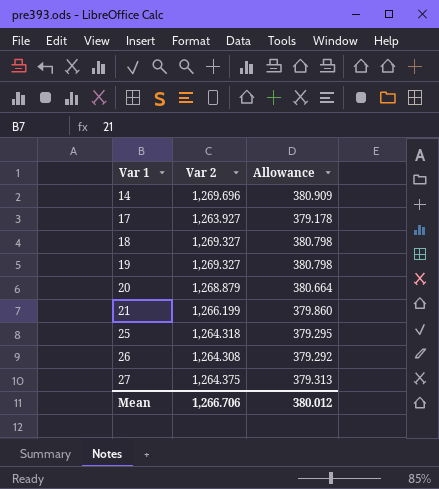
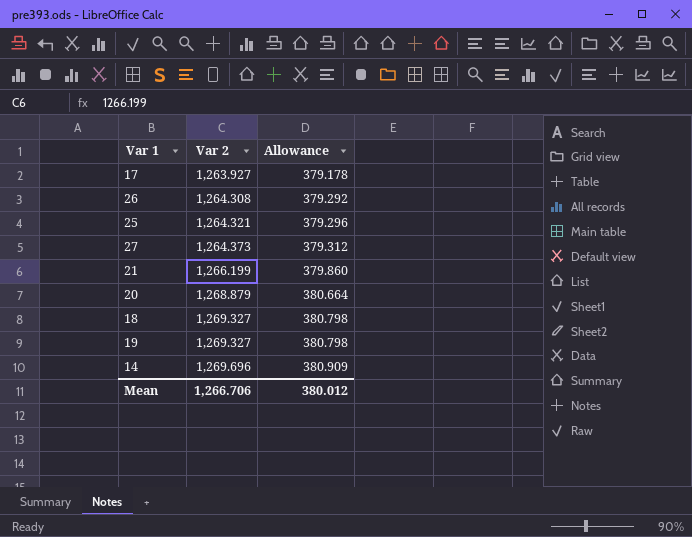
row order: Var 1 ascending -> Var 2 ascending
25 | Var 2: 1,264.318 -> 1,264.321
25 | Allowance: 379.295 -> 379.296
27 | Var 2: 1,264.375 -> 1,264.373
27 | Allowance: 379.313 -> 379.312

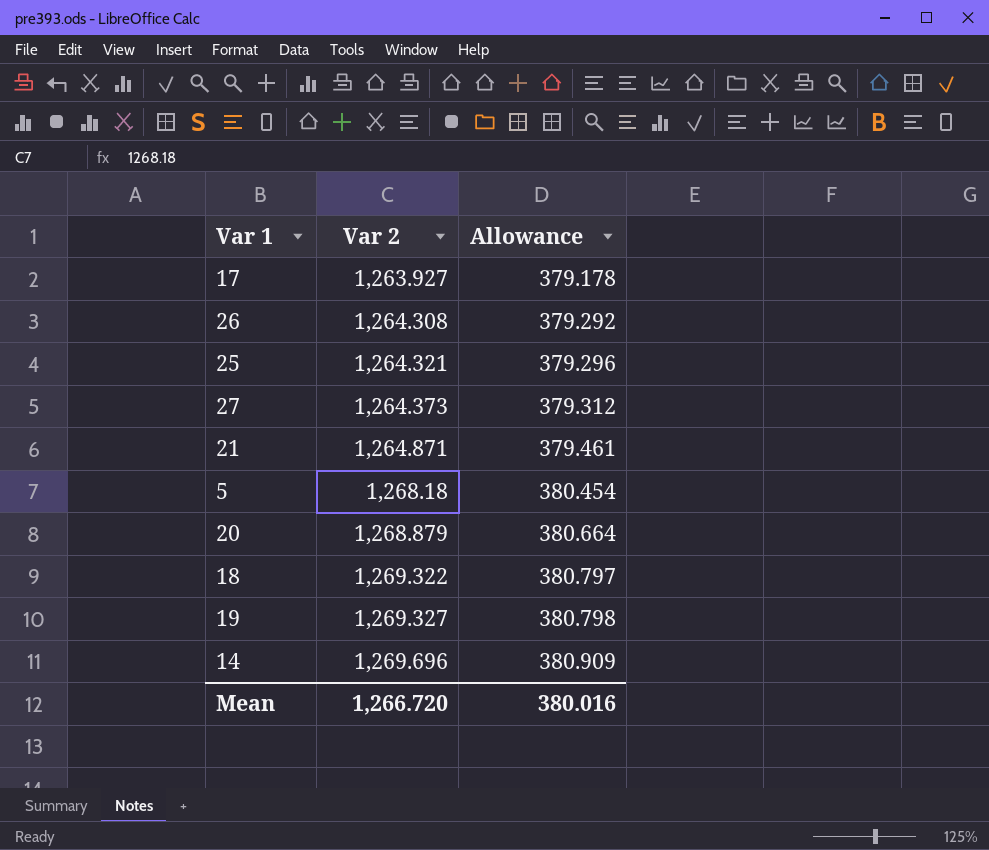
21 | Var 2: 1,266.199 -> 1,264.871
21 | Allowance: 379.860 -> 379.461
row 5: none -> 1,268.18 | 380.454
18 | Var 2: 1,269.327 -> 1,269.322
18 | Allowance: 380.798 -> 380.797
Mean | Var 2: 1,266.706 -> 1,266.720
Mean | Allowance: 380.012 -> 380.016

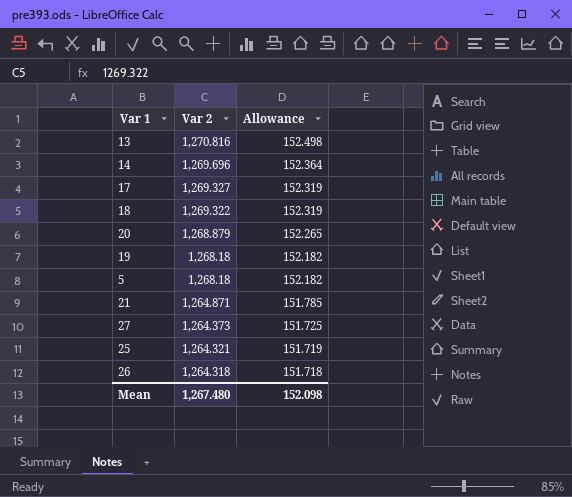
row order: Var 2 ascending -> Var 2 descending
column Allowance | formula: [Var 2] * 0.3 -> [Var 2] * 0.12
row 13: none -> 1,270.816 | 152.498
17 | Var 2: 1,263.927 -> 1,269.327
19 | Var 2: 1,269.327 -> 1,268.18
26 | Var 2: 1,264.308 -> 1,264.318
Mean | Var 2: 1,266.720 -> 1,267.480
Mean | Allowance: 380.016 -> 152.098

